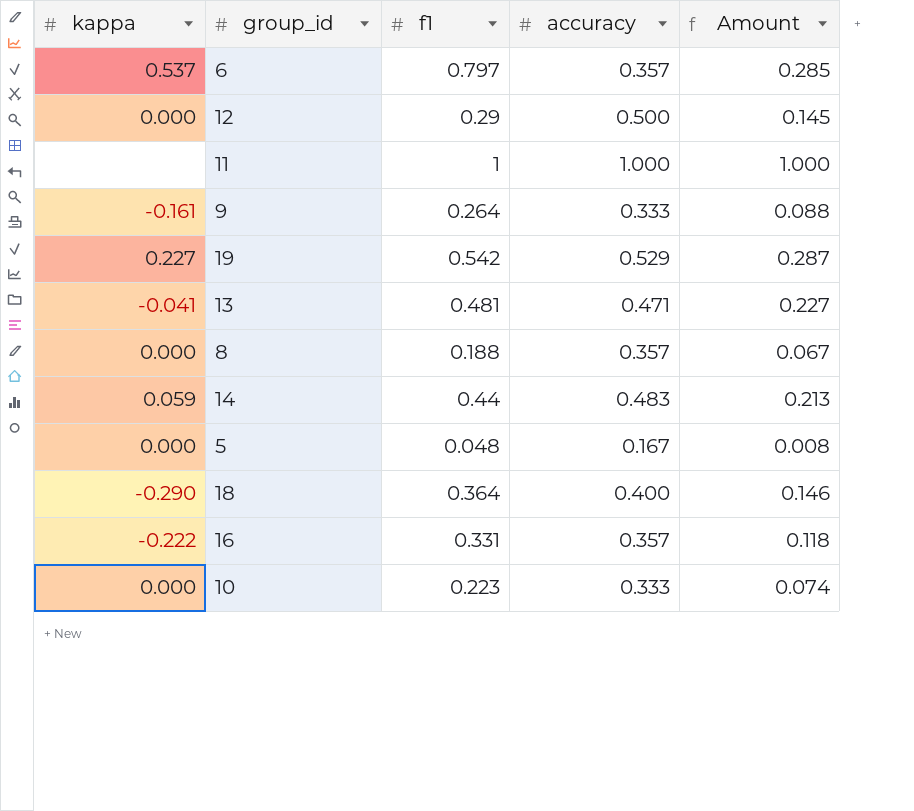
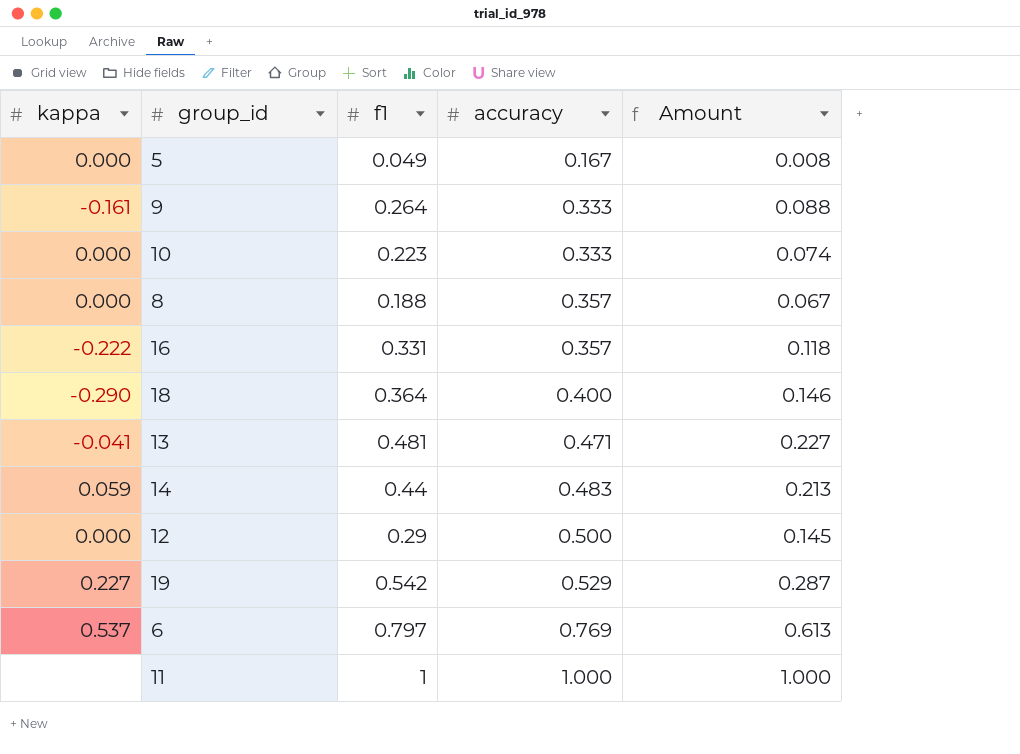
row order: none -> accuracy ascending
5 | f1: 0.048 -> 0.049
6 | accuracy: 0.357 -> 0.769
6 | Amount: 0.285 -> 0.613

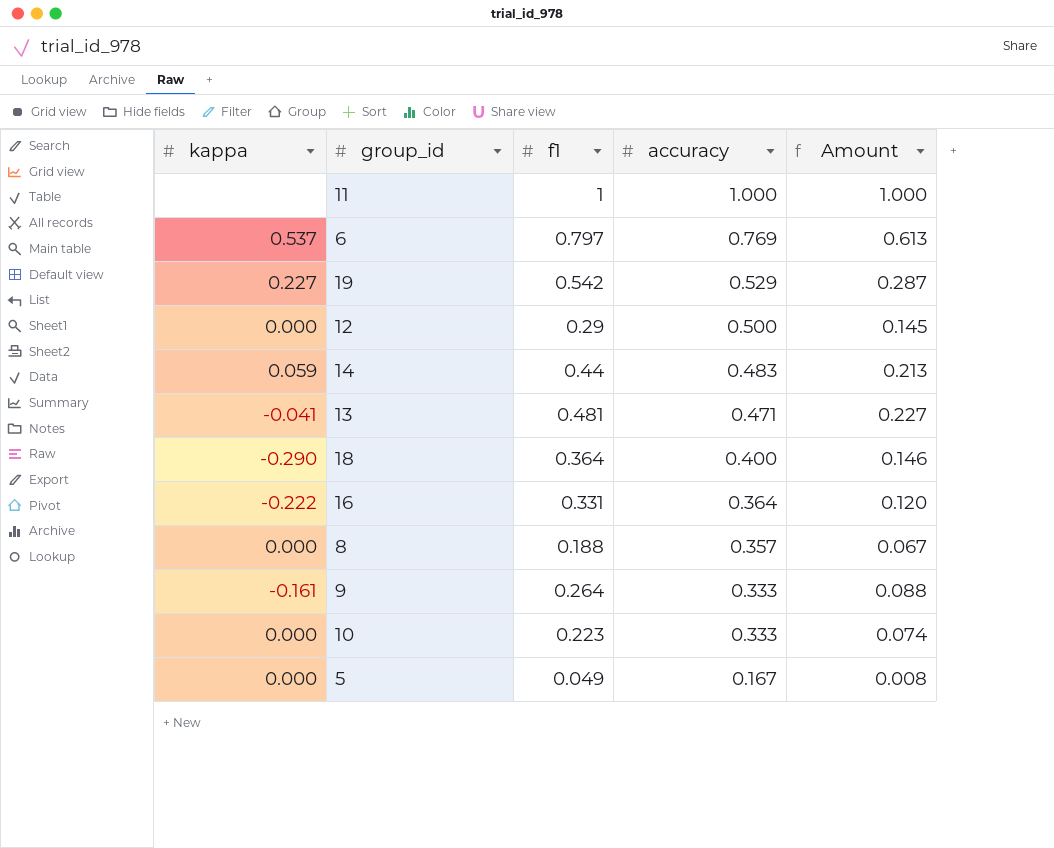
row order: accuracy ascending -> accuracy descending
16 | accuracy: 0.357 -> 0.364
16 | Amount: 0.118 -> 0.120

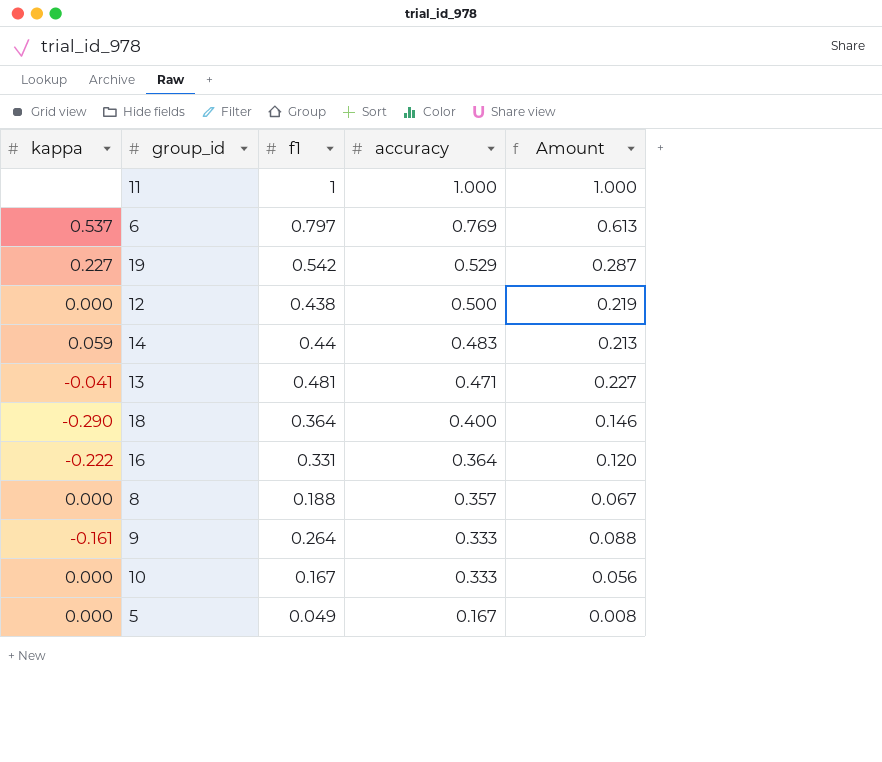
12 | f1: 0.29 -> 0.438
12 | Amount: 0.145 -> 0.219
10 | f1: 0.223 -> 0.167
10 | Amount: 0.074 -> 0.056

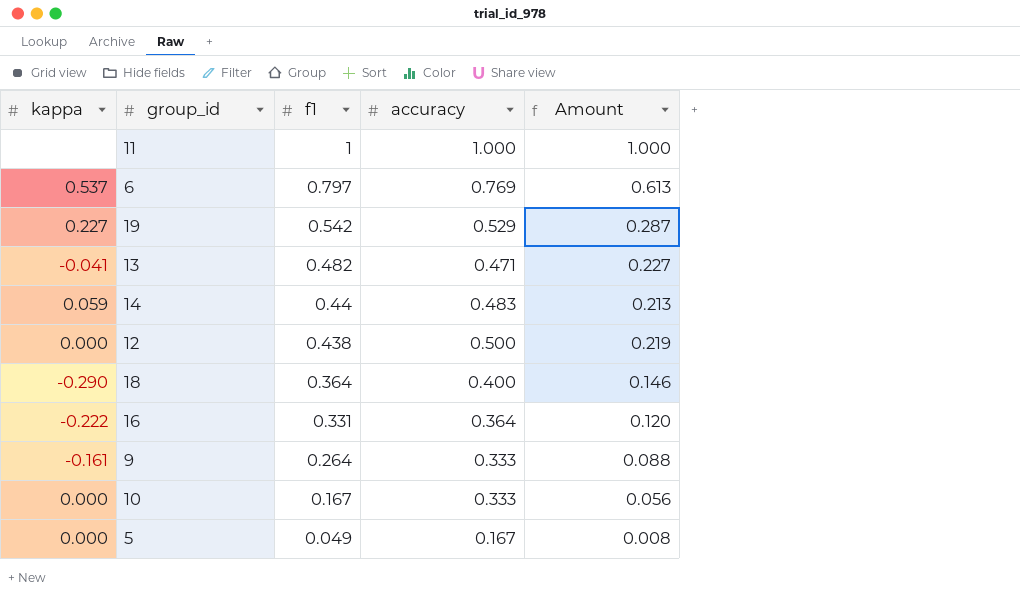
row order: accuracy descending -> f1 descending
row 8: 0.000 | 0.188 | 0.357 | 0.067 -> none
13 | f1: 0.481 -> 0.482

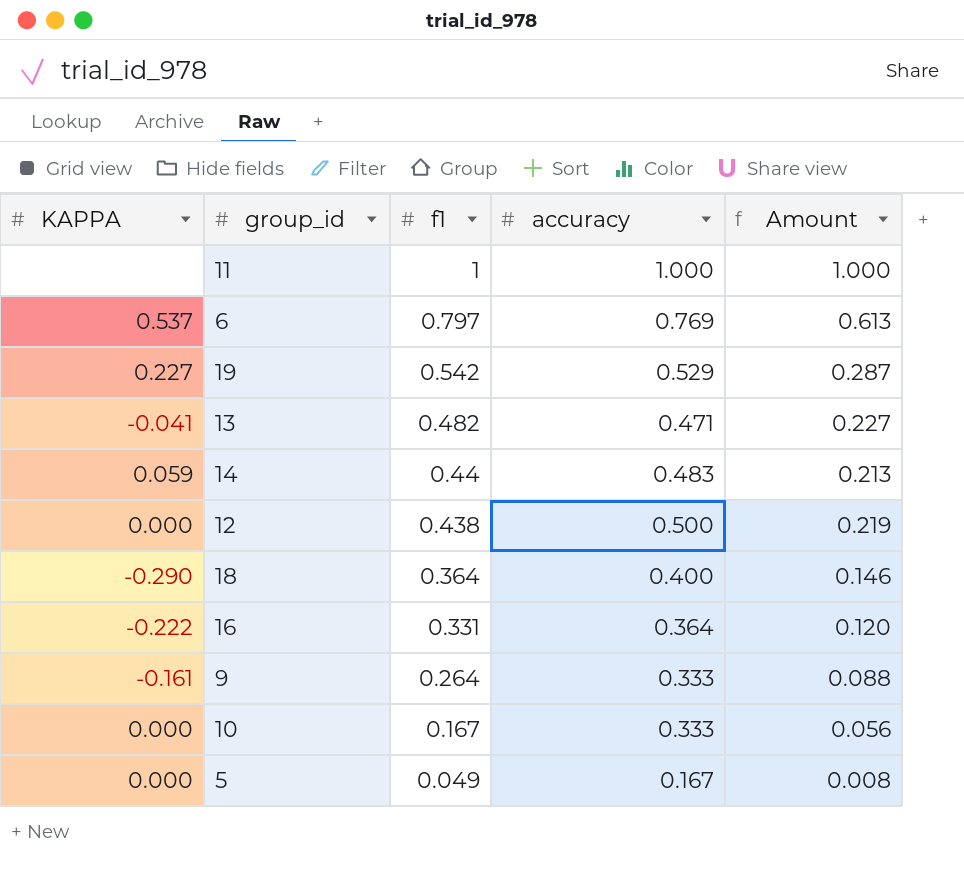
column name: kappa -> KAPPA

